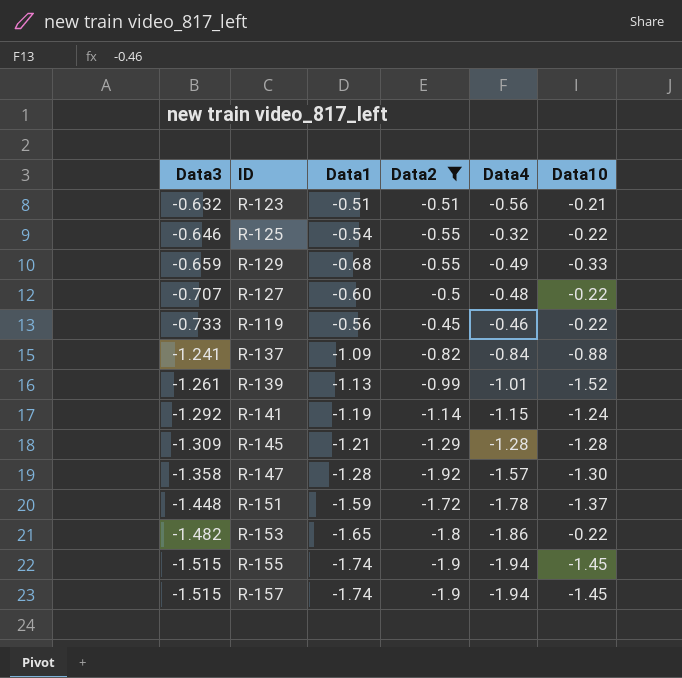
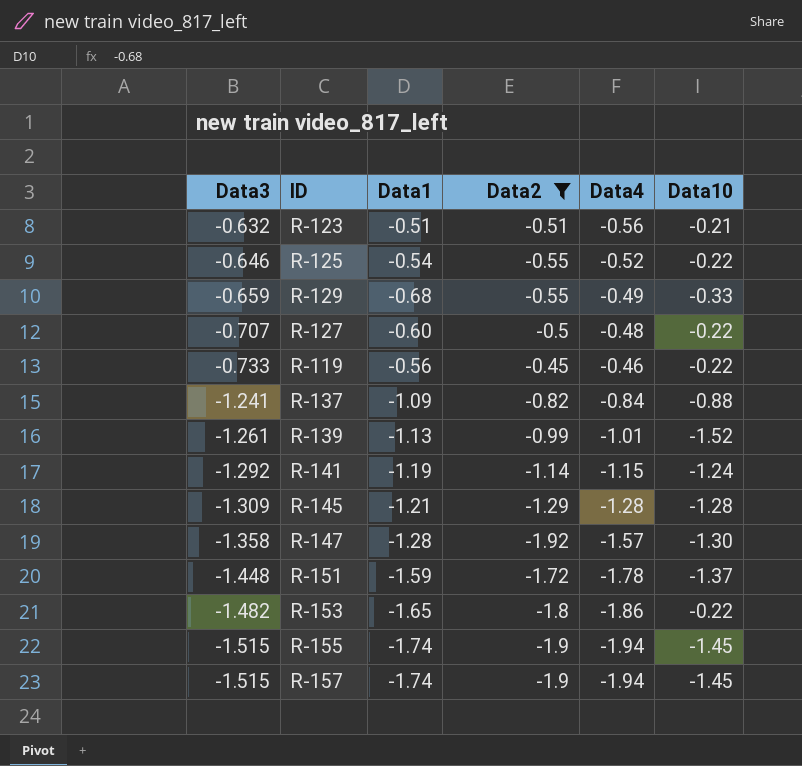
R-125 | Data4: -0.32 -> -0.52

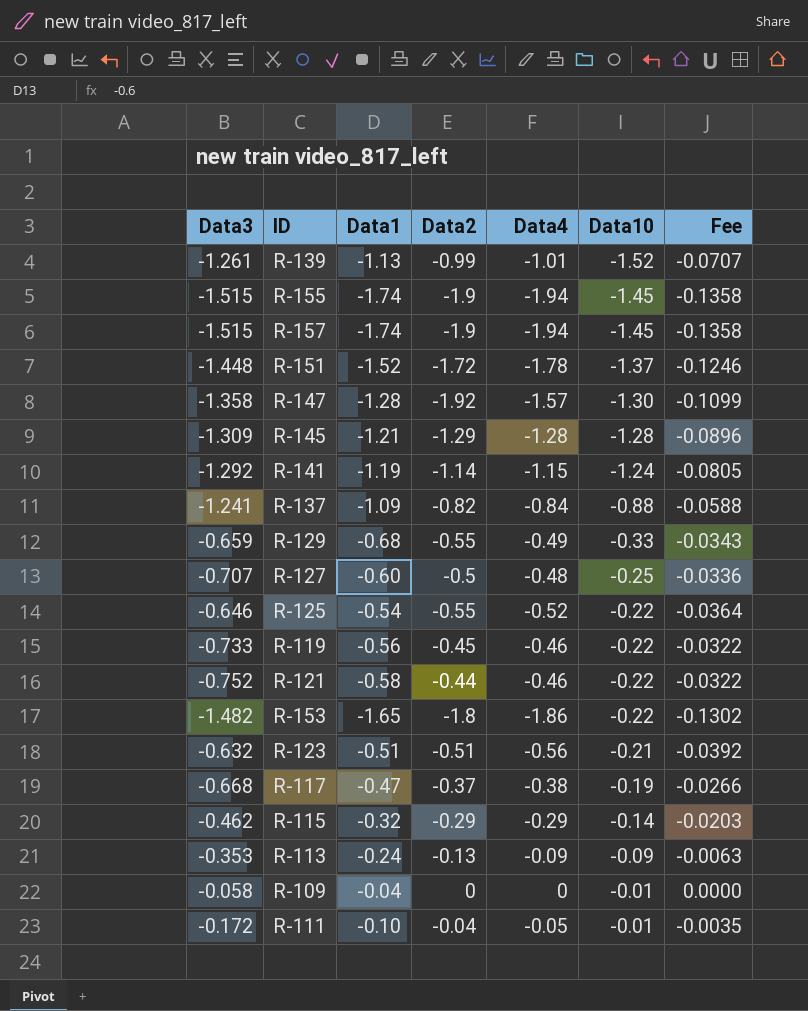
filter: Data2 <= -0.45 -> none
row order: Data3 descending -> Data10 ascending
column Fee | formula: none -> [Data4] * 0.07
R-151 | Data1: -1.59 -> -1.52
R-127 | Data10: -0.22 -> -0.25

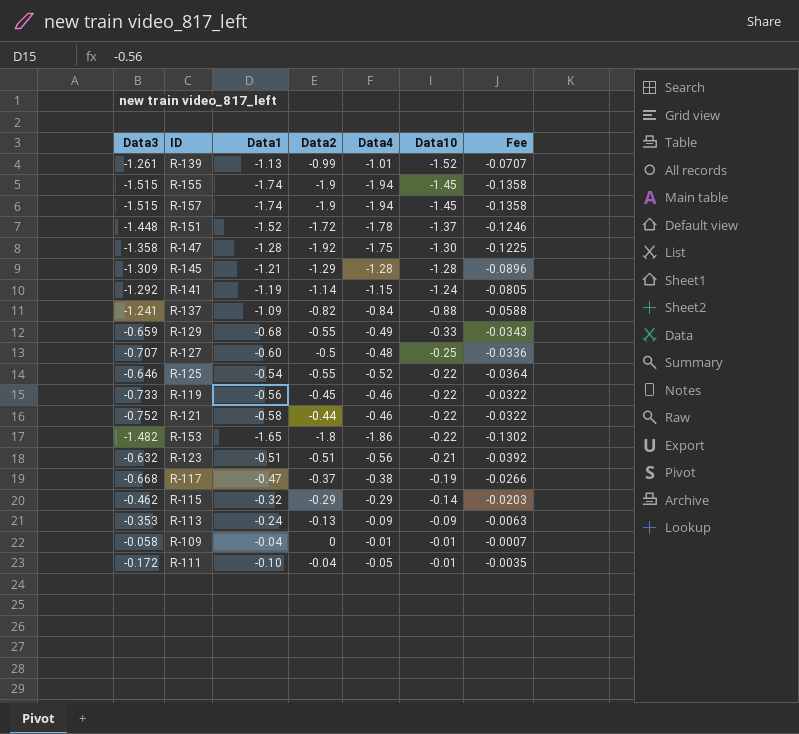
R-147 | Data4: -1.57 -> -1.75
R-147 | Fee: -0.1099 -> -0.1225
R-109 | Data4: 0 -> -0.01
R-109 | Fee: 0.0000 -> -0.0007

